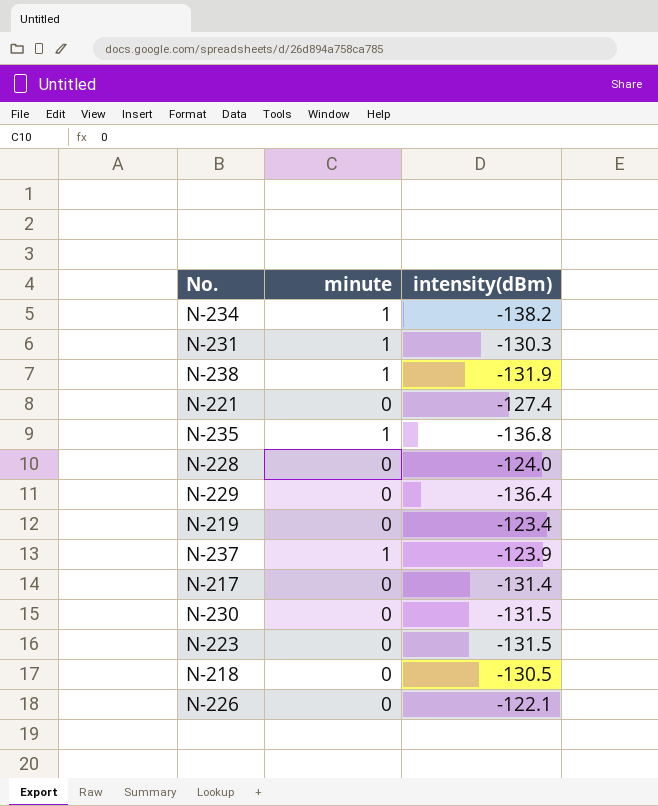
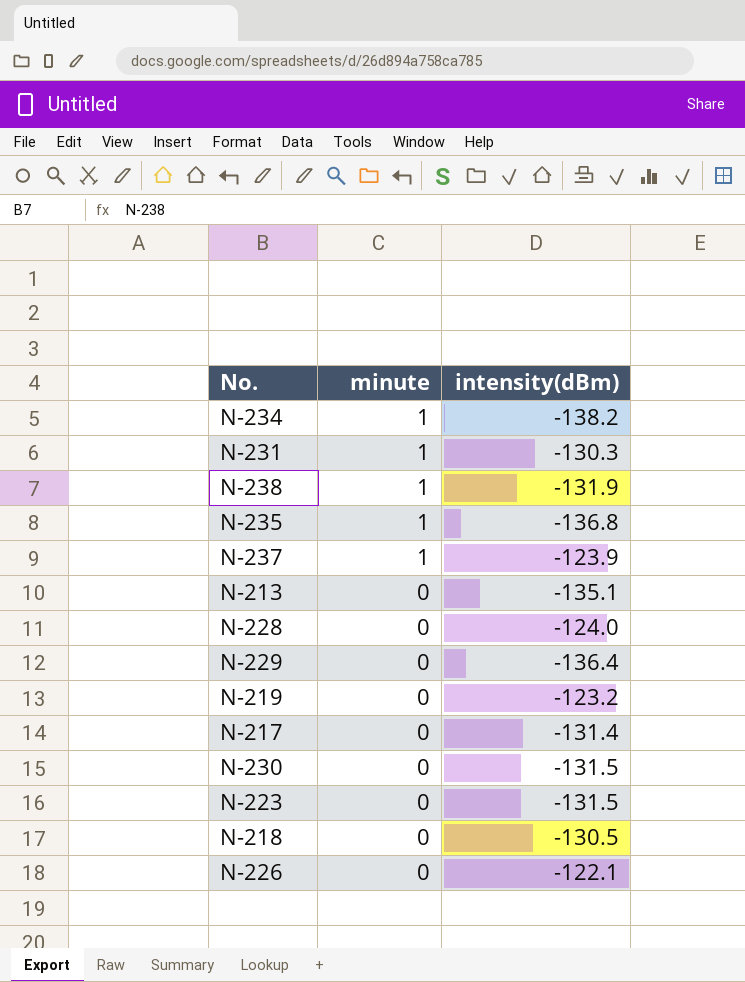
row order: none -> minute descending
row N-221: 0 | -127.4 -> none
row N-213: none -> 0 | -135.1
N-219 | intensity(dBm): -123.4 -> -123.2

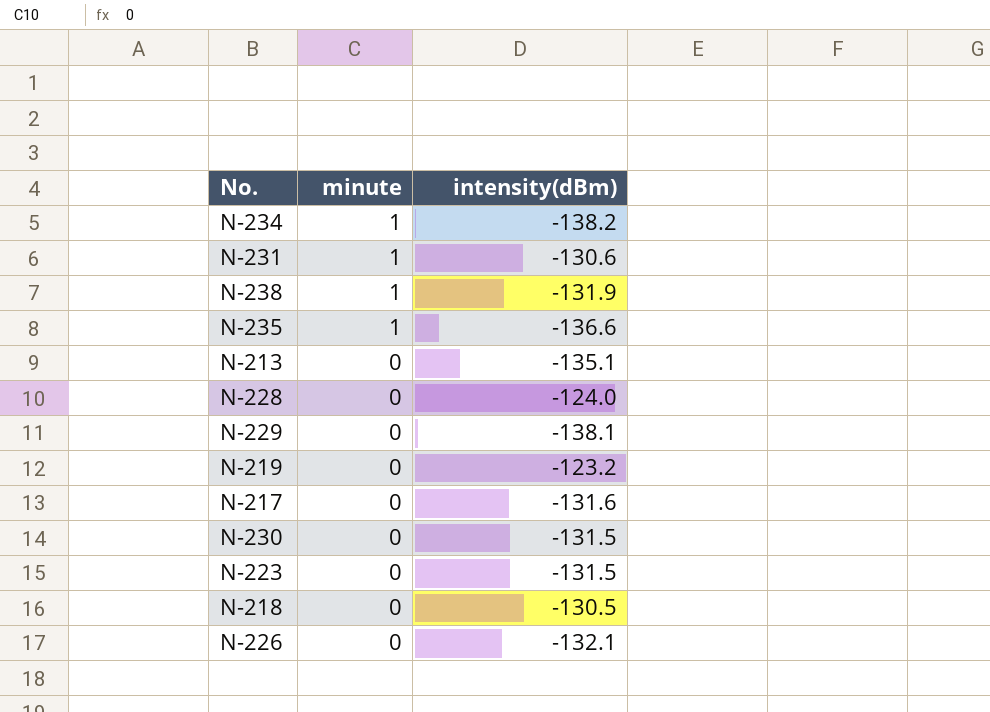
row N-237: 1 | -123.9 -> none
N-231 | intensity(dBm): -130.3 -> -130.6
N-235 | intensity(dBm): -136.8 -> -136.6
N-229 | intensity(dBm): -136.4 -> -138.1
N-217 | intensity(dBm): -131.4 -> -131.6
N-226 | intensity(dBm): -122.1 -> -132.1

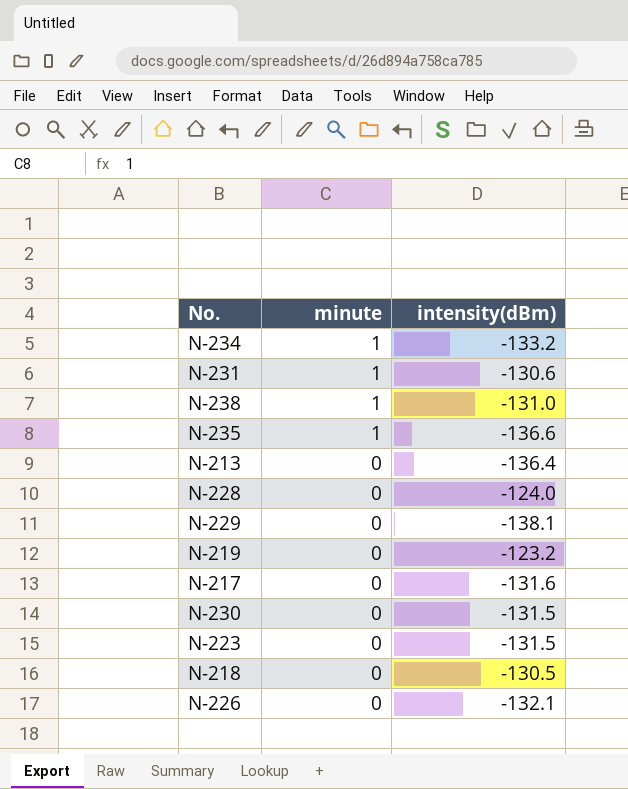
N-234 | intensity(dBm): -138.2 -> -133.2
N-238 | intensity(dBm): -131.9 -> -131.0
N-213 | intensity(dBm): -135.1 -> -136.4

